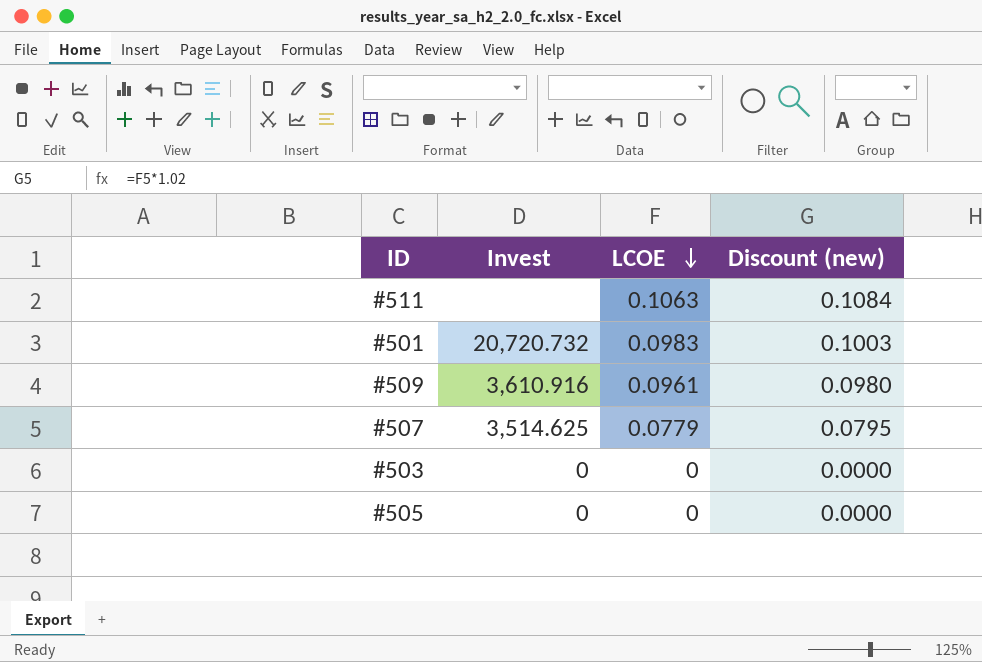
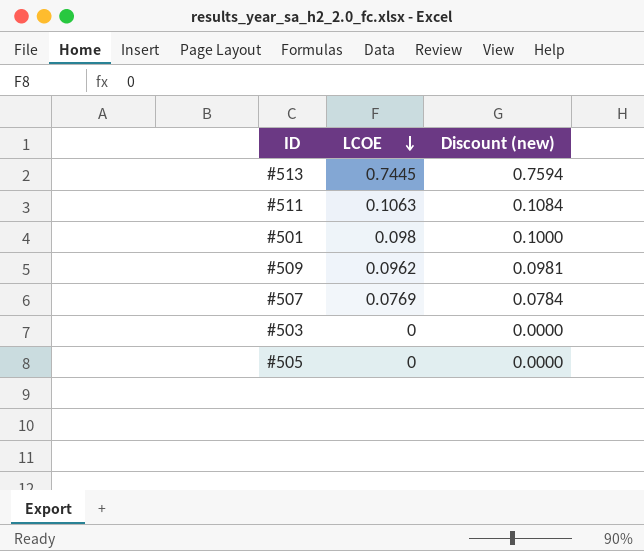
column Invest | position: 2 -> none
row #513: none -> 0.7445 | 0.7594
#501 | LCOE: 0.0983 -> 0.098
#501 | Discount (new): 0.1003 -> 0.1000
#509 | LCOE: 0.0961 -> 0.0962
#509 | Discount (new): 0.0980 -> 0.0981
#507 | LCOE: 0.0779 -> 0.0769
#507 | Discount (new): 0.0795 -> 0.0784

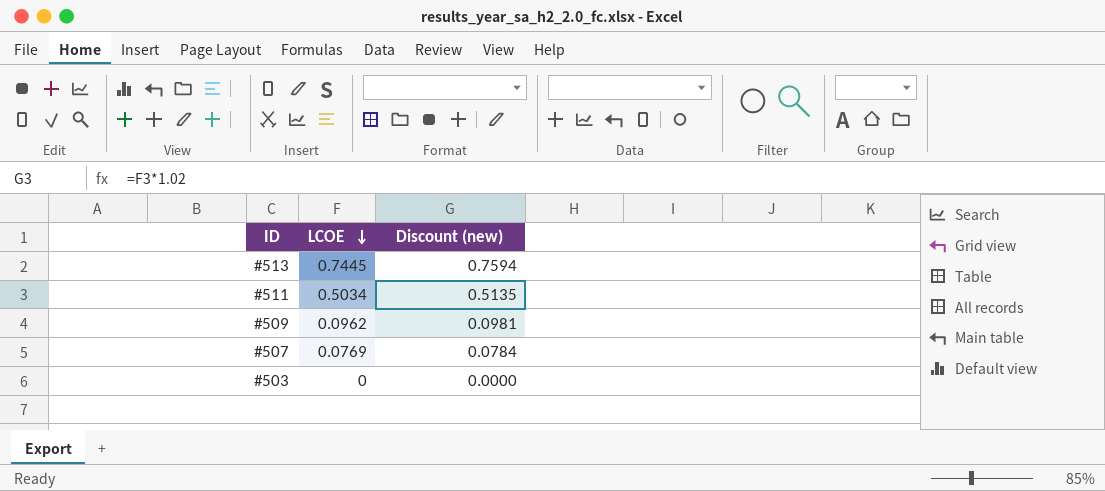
row #501: 0.098 | 0.1000 -> none
row #505: 0 | 0.0000 -> none
#511 | LCOE: 0.1063 -> 0.5034
#511 | Discount (new): 0.1084 -> 0.5135

